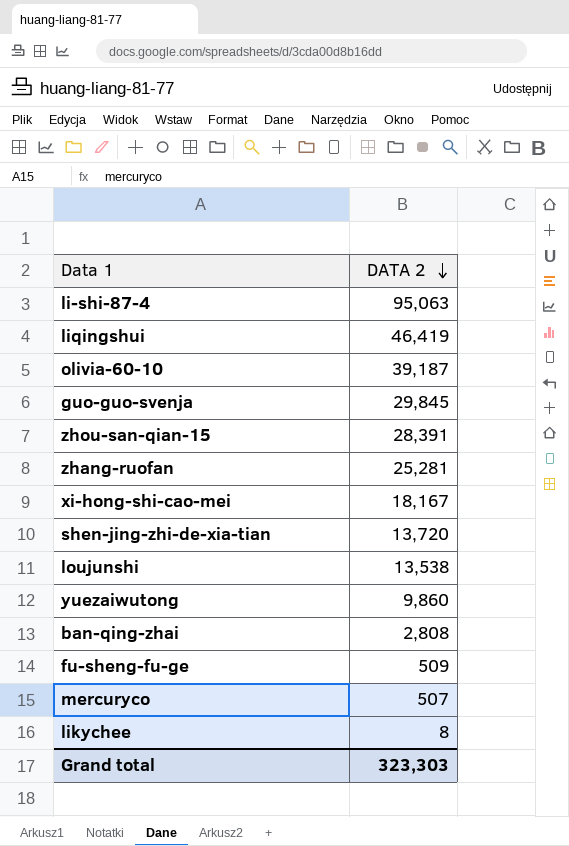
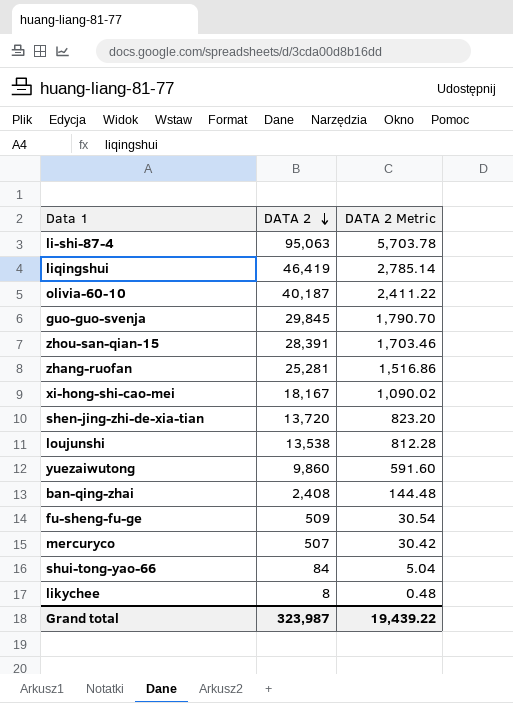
column DATA 2 Metric | formula: none -> [DATA 2] * 0.06
olivia-60-10 | DATA 2: 39,187 -> 40,187
ban-qing-zhai | DATA 2: 2,808 -> 2,408
row shui-tong-yao-66: none -> 84 | 5.04
Grand total | DATA 2: 323,303 -> 323,987

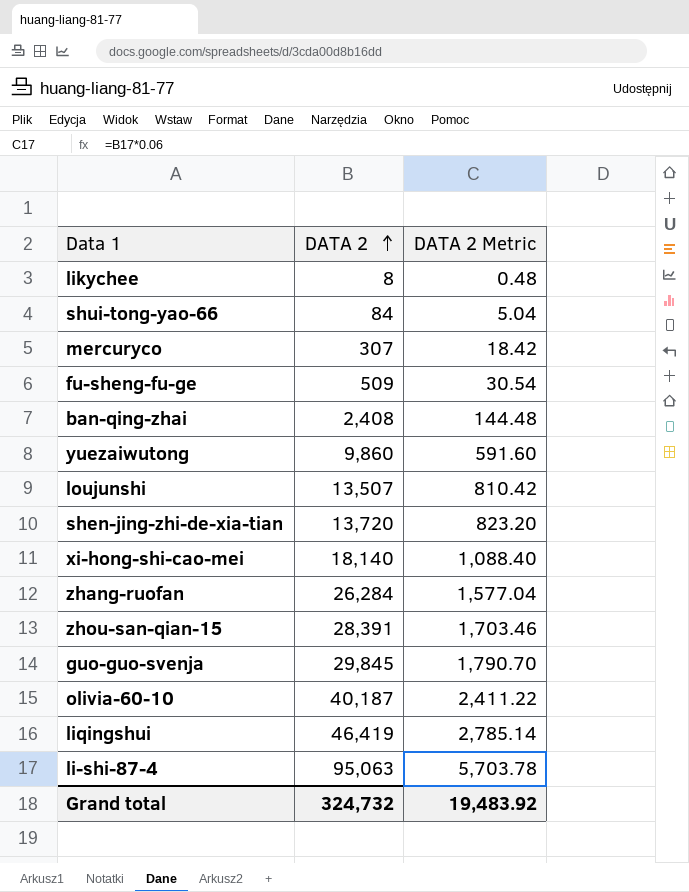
row order: DATA 2 descending -> DATA 2 ascending
mercuryco | DATA 2: 507 -> 307
mercuryco | DATA 2 Metric: 30.42 -> 18.42
loujunshi | DATA 2: 13,538 -> 13,507
loujunshi | DATA 2 Metric: 812.28 -> 810.42
xi-hong-shi-cao-mei | DATA 2: 18,167 -> 18,140
xi-hong-shi-cao-mei | DATA 2 Metric: 1,090.02 -> 1,088.40
zhang-ruofan | DATA 2: 25,281 -> 26,284
zhang-ruofan | DATA 2 Metric: 1,516.86 -> 1,577.04
Grand total | DATA 2: 323,987 -> 324,732
Grand total | DATA 2 Metric: 19,439.22 -> 19,483.92

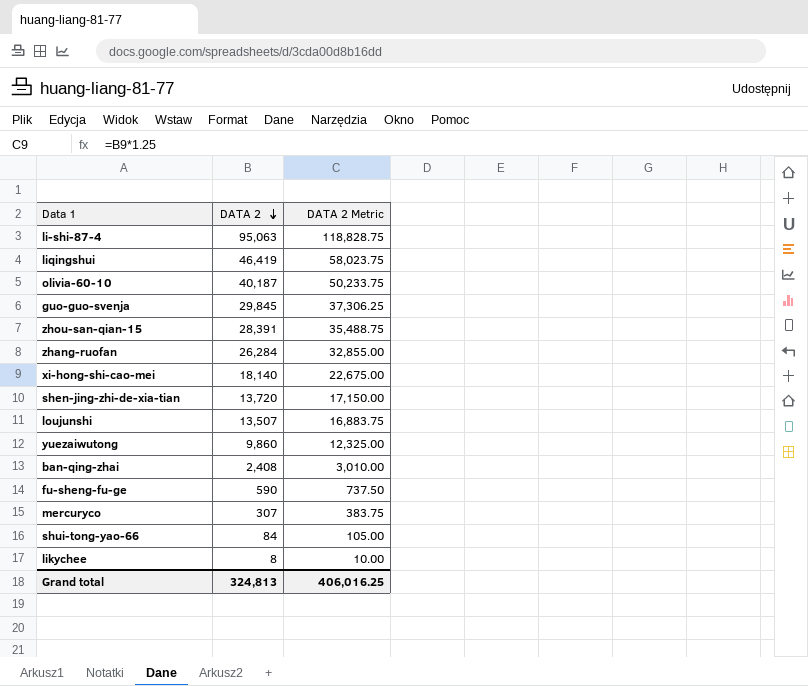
row order: DATA 2 ascending -> DATA 2 descending
column DATA 2 Metric | formula: [DATA 2] * 0.06 -> [DATA 2] * 1.25
fu-sheng-fu-ge | DATA 2: 509 -> 590
Grand total | DATA 2: 324,732 -> 324,813
Grand total | DATA 2 Metric: 19,483.92 -> 406,016.25

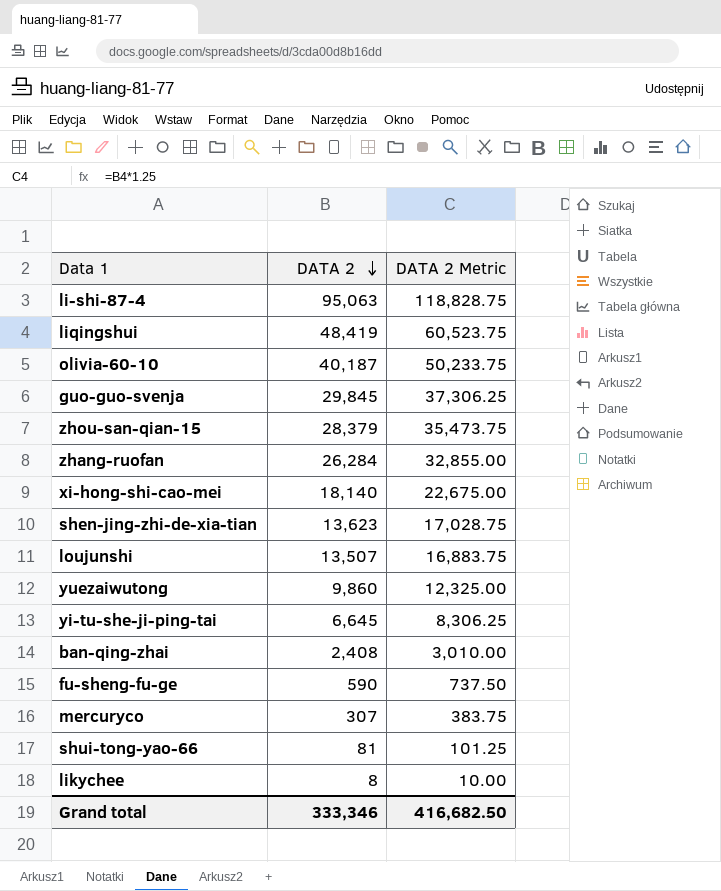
liqingshui | DATA 2: 46,419 -> 48,419
liqingshui | DATA 2 Metric: 58,023.75 -> 60,523.75
zhou-san-qian-15 | DATA 2: 28,391 -> 28,379
zhou-san-qian-15 | DATA 2 Metric: 35,488.75 -> 35,473.75
shen-jing-zhi-de-xia-tian | DATA 2: 13,720 -> 13,623
shen-jing-zhi-de-xia-tian | DATA 2 Metric: 17,150.00 -> 17,028.75
row yi-tu-she-ji-ping-tai: none -> 6,645 | 8,306.25
shui-tong-yao-66 | DATA 2: 84 -> 81
shui-tong-yao-66 | DATA 2 Metric: 105.00 -> 101.25
Grand total | DATA 2: 324,813 -> 333,346
Grand total | DATA 2 Metric: 406,016.25 -> 416,682.50

